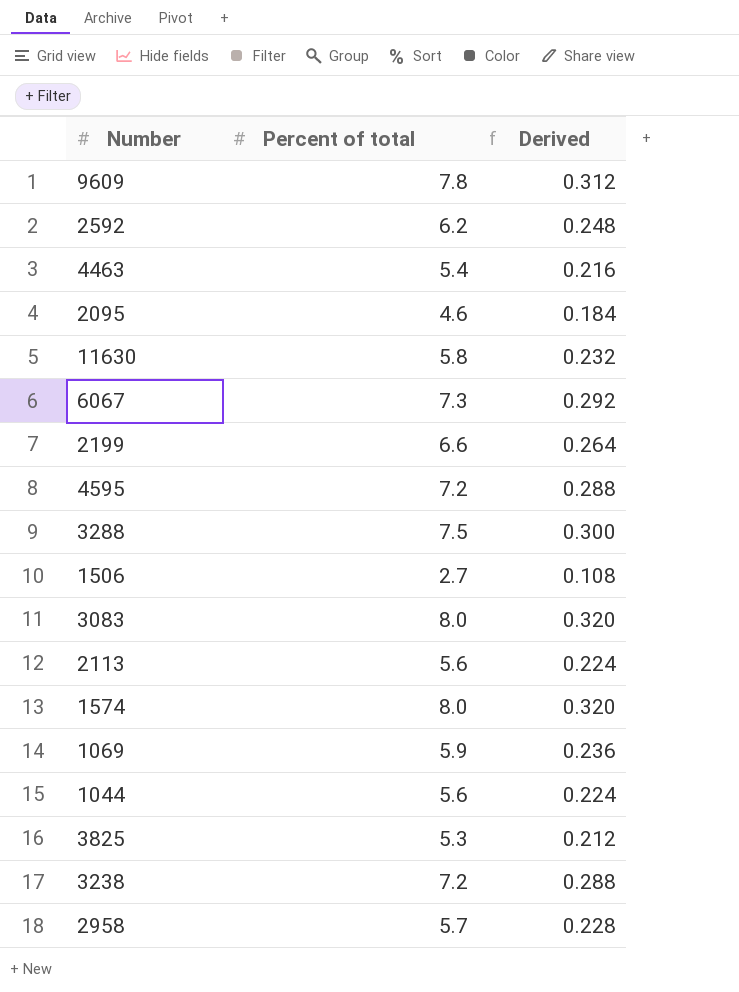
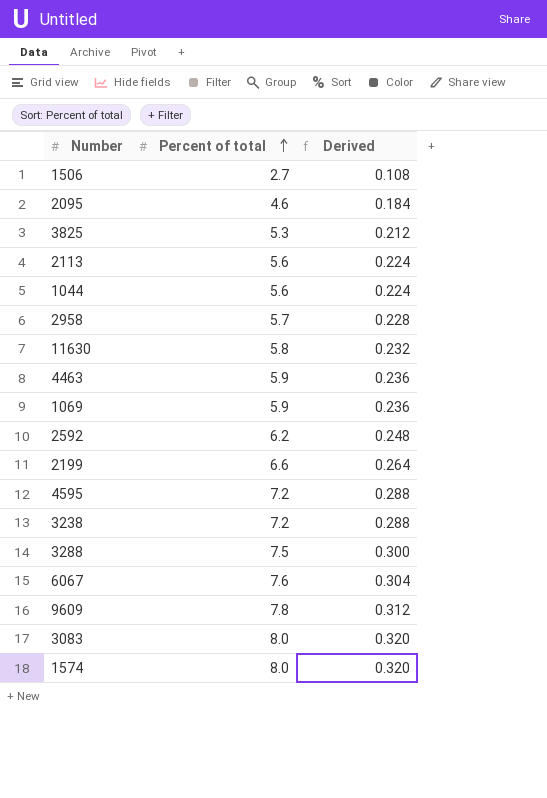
row order: none -> Percent of total ascending
4463 | Percent of total: 5.4 -> 5.9
4463 | Derived: 0.216 -> 0.236
6067 | Percent of total: 7.3 -> 7.6
6067 | Derived: 0.292 -> 0.304

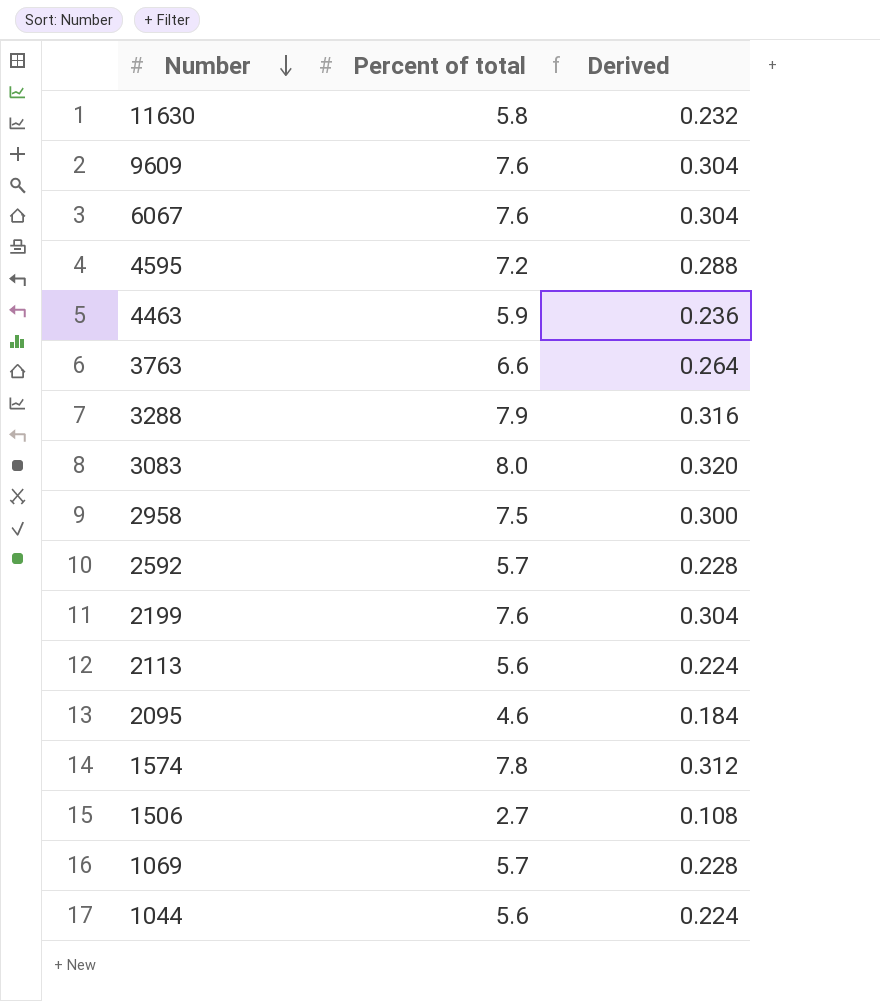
row order: Percent of total ascending -> Number descending
row 3825: 5.3 | 0.212 -> none
row 3238: 7.2 | 0.288 -> none
9609 | Percent of total: 7.8 -> 7.6
9609 | Derived: 0.312 -> 0.304
row 3763: none -> 6.6 | 0.264
3288 | Percent of total: 7.5 -> 7.9
3288 | Derived: 0.300 -> 0.316
2958 | Percent of total: 5.7 -> 7.5
2958 | Derived: 0.228 -> 0.300
2592 | Percent of total: 6.2 -> 5.7
2592 | Derived: 0.248 -> 0.228
2199 | Percent of total: 6.6 -> 7.6
2199 | Derived: 0.264 -> 0.304
1574 | Percent of total: 8.0 -> 7.8
1574 | Derived: 0.320 -> 0.312
1069 | Percent of total: 5.9 -> 5.7
1069 | Derived: 0.236 -> 0.228

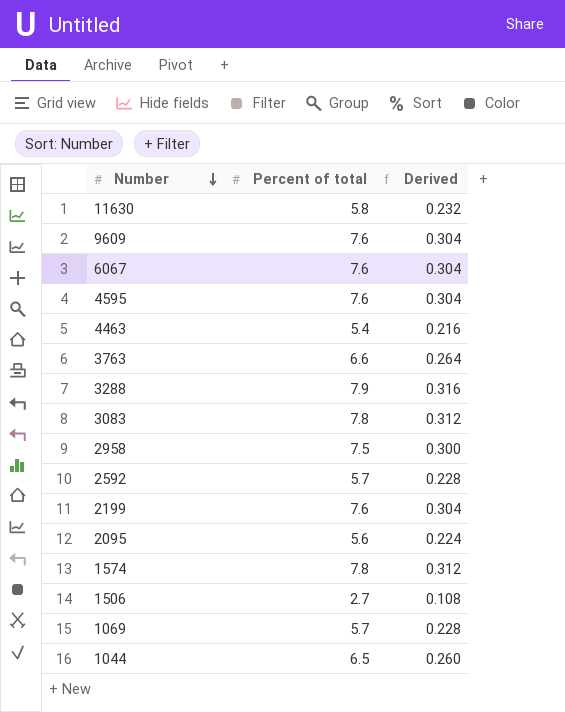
row 2113: 5.6 | 0.224 -> none
4595 | Percent of total: 7.2 -> 7.6
4595 | Derived: 0.288 -> 0.304
4463 | Percent of total: 5.9 -> 5.4
4463 | Derived: 0.236 -> 0.216
3083 | Percent of total: 8.0 -> 7.8
3083 | Derived: 0.320 -> 0.312
2095 | Percent of total: 4.6 -> 5.6
2095 | Derived: 0.184 -> 0.224
1044 | Percent of total: 5.6 -> 6.5
1044 | Derived: 0.224 -> 0.260

